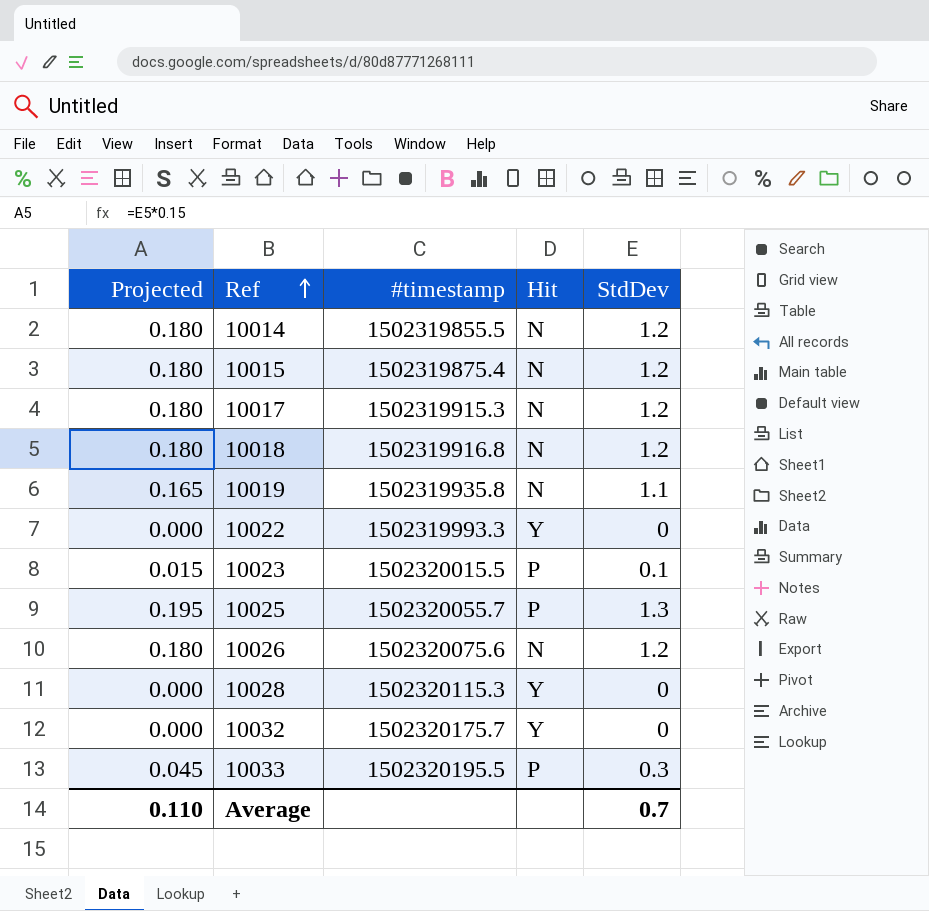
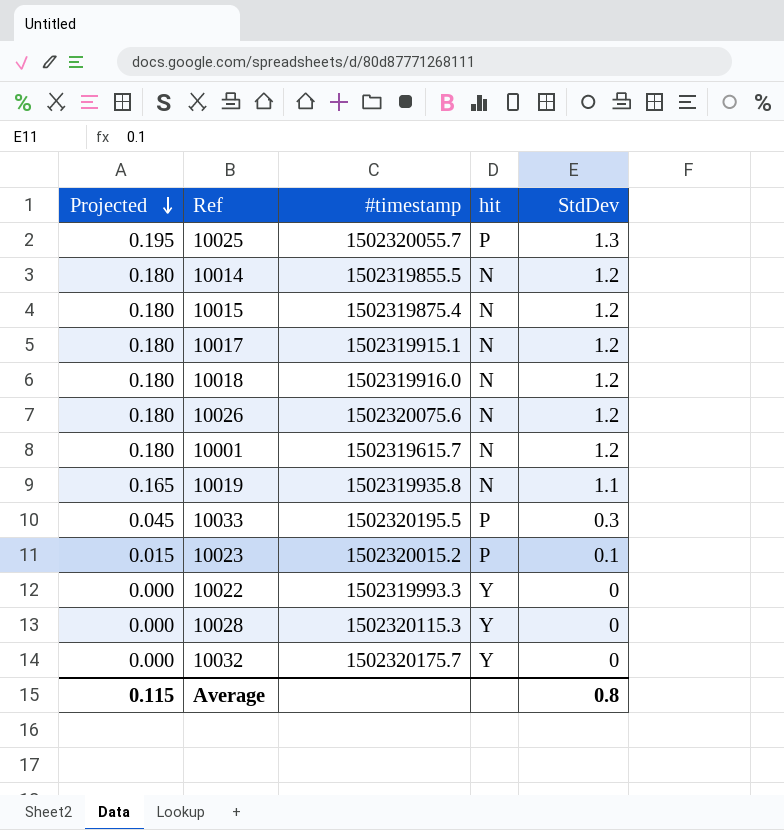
row order: Ref ascending -> Projected descending
column name: Hit -> hit
10017 | #timestamp: 1502319915.3 -> 1502319915.1
10018 | #timestamp: 1502319916.8 -> 1502319916.0
row 10001: none -> 0.180 | 1502319615.7 | N | 1.2
10023 | #timestamp: 1502320015.5 -> 1502320015.2
Average | Projected: 0.110 -> 0.115
Average | StdDev: 0.7 -> 0.8

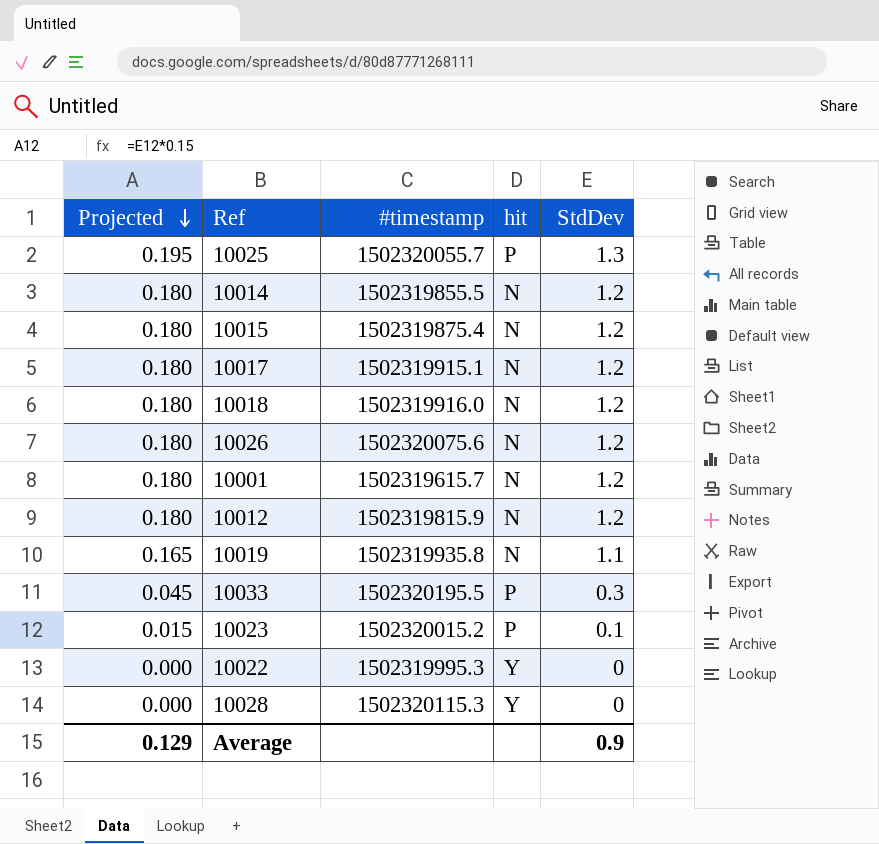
row 10032: 0.000 | 1502320175.7 | Y | 0 -> none
row 10012: none -> 0.180 | 1502319815.9 | N | 1.2
10022 | #timestamp: 1502319993.3 -> 1502319995.3
Average | Projected: 0.115 -> 0.129
Average | StdDev: 0.8 -> 0.9

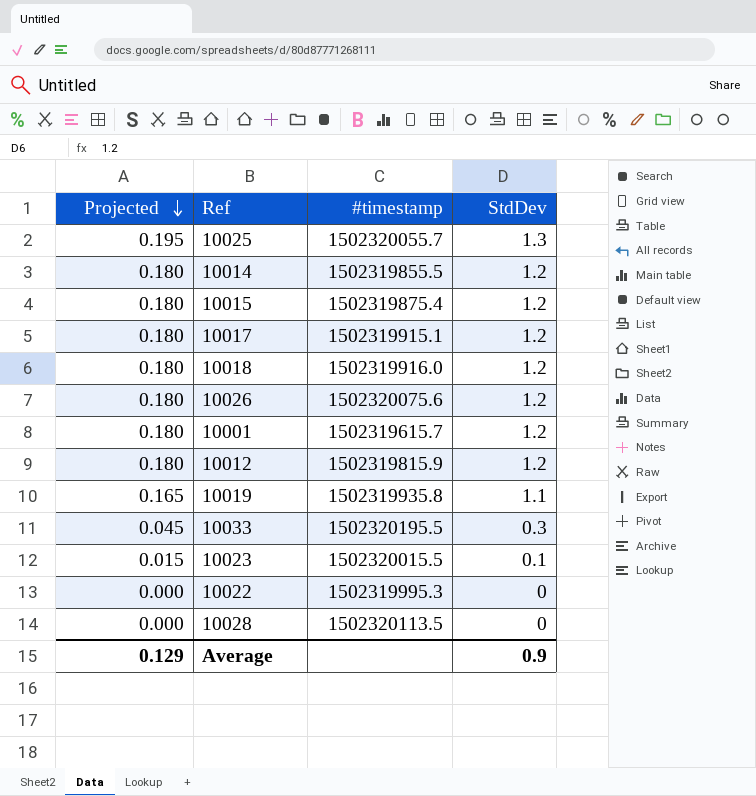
column hit | position: 4 -> none
10023 | #timestamp: 1502320015.2 -> 1502320015.5
10028 | #timestamp: 1502320115.3 -> 1502320113.5

